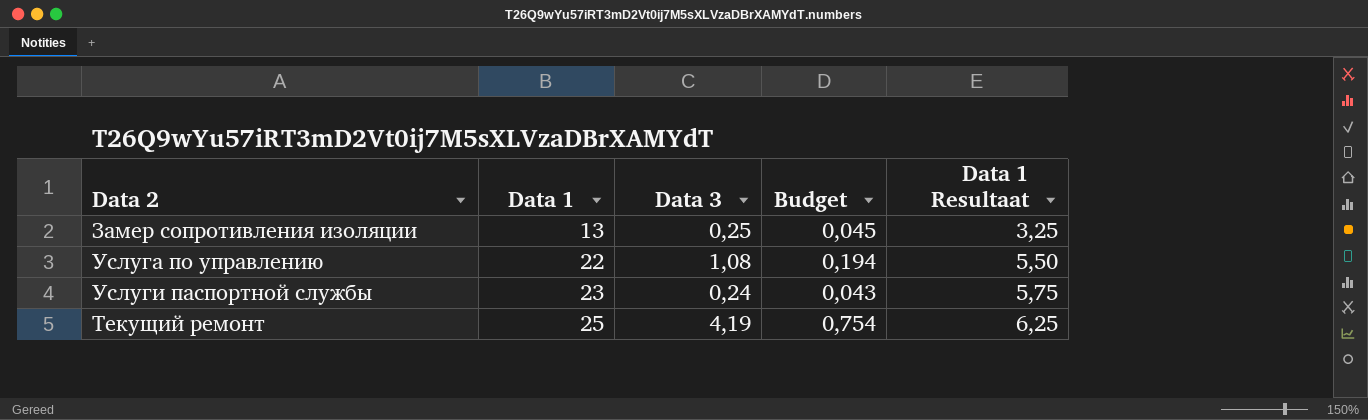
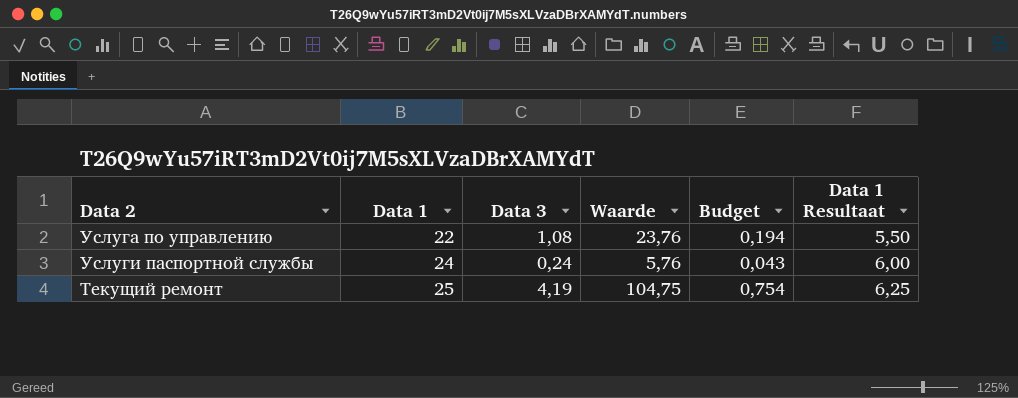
column Waarde | formula: none -> [Data 1] * [Data 3]
row Замер сопротивления изоляции: 13 | 0,25 | 0,045 | 3,25 -> none
Услуги паспортной службы | Data 1: 23 -> 24
Услуги паспортной службы | Data 1 Resultaat: 5,75 -> 6,00

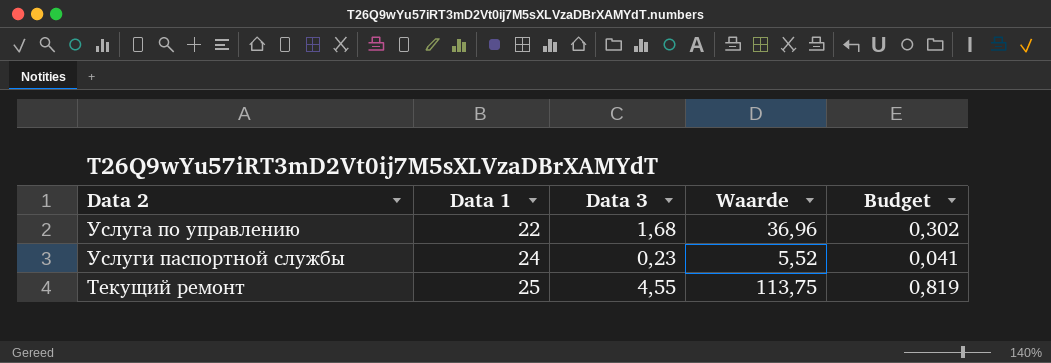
column Data 1 Resultaat | formula: [Data 1] * 0,25 -> none
Услуга по управлению | Data 3: 1,08 -> 1,68
Услуга по управлению | Waarde: 23,76 -> 36,96
Услуга по управлению | Budget: 0,194 -> 0,302
Услуги паспортной службы | Data 3: 0,24 -> 0,23
Услуги паспортной службы | Waarde: 5,76 -> 5,52
Услуги паспортной службы | Budget: 0,043 -> 0,041
Текущий ремонт | Data 3: 4,19 -> 4,55
Текущий ремонт | Waarde: 104,75 -> 113,75
Текущий ремонт | Budget: 0,754 -> 0,819

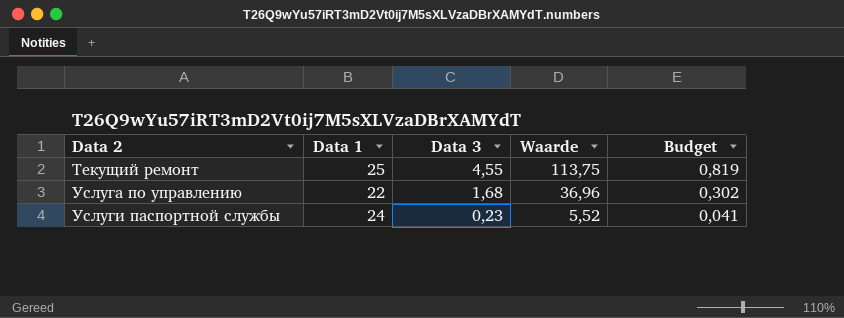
row order: Data 1 ascending -> Data 2 ascending

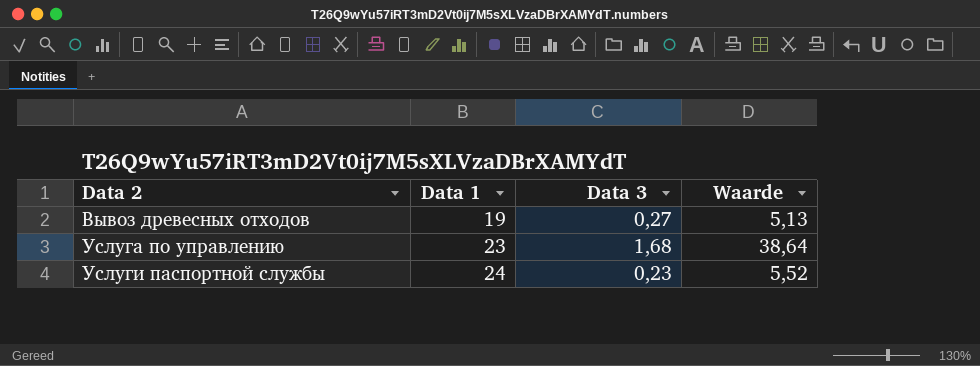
column Budget | formula: [Data 3] * 0,18 -> none
row Текущий ремонт: 25 | 4,55 | 113,75 | 0,819 -> none
row Вывоз древесных отходов: none -> 19 | 0,27 | 5,13
Услуга по управлению | Data 1: 22 -> 23
Услуга по управлению | Waarde: 36,96 -> 38,64

